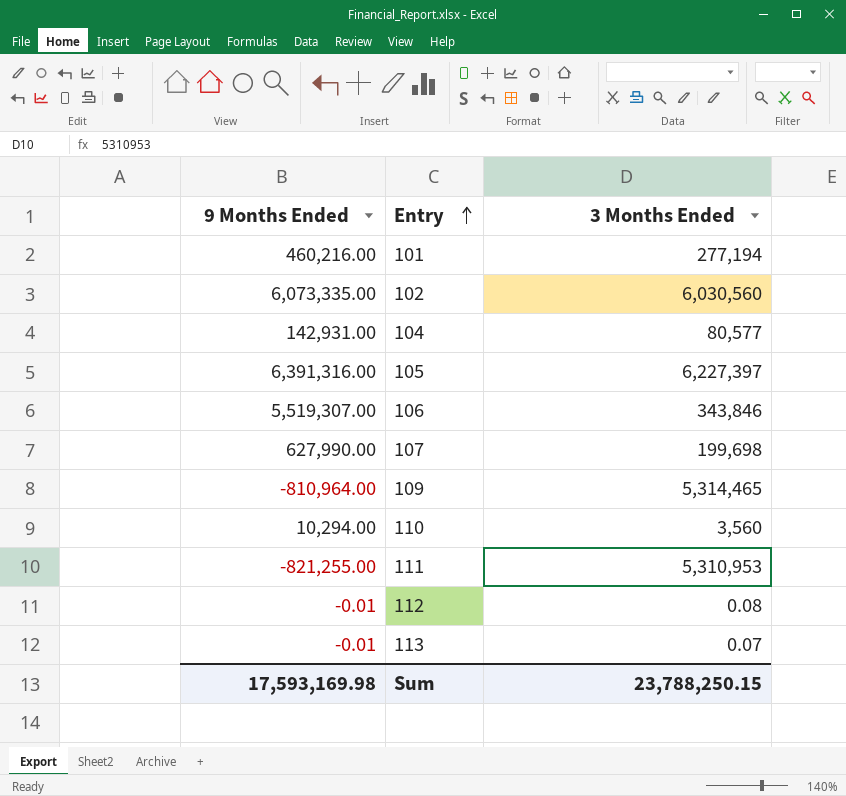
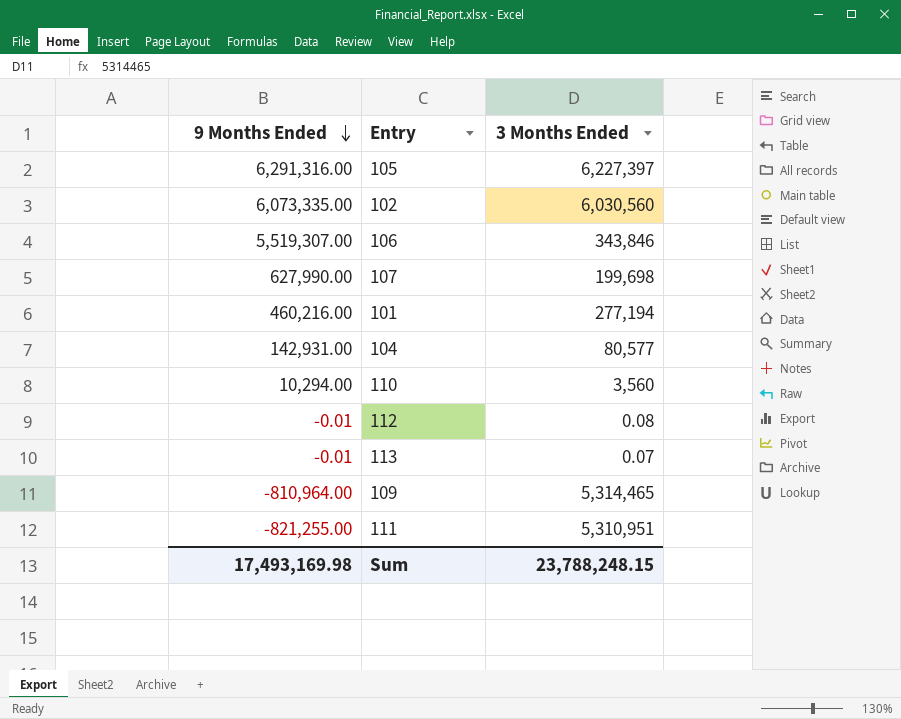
row order: Entry ascending -> 9 Months Ended descending
105 | 9 Months Ended: 6,391,316.00 -> 6,291,316.00
111 | 3 Months Ended: 5,310,953 -> 5,310,951
Sum | 9 Months Ended: 17,593,169.98 -> 17,493,169.98
Sum | 3 Months Ended: 23,788,250.15 -> 23,788,248.15

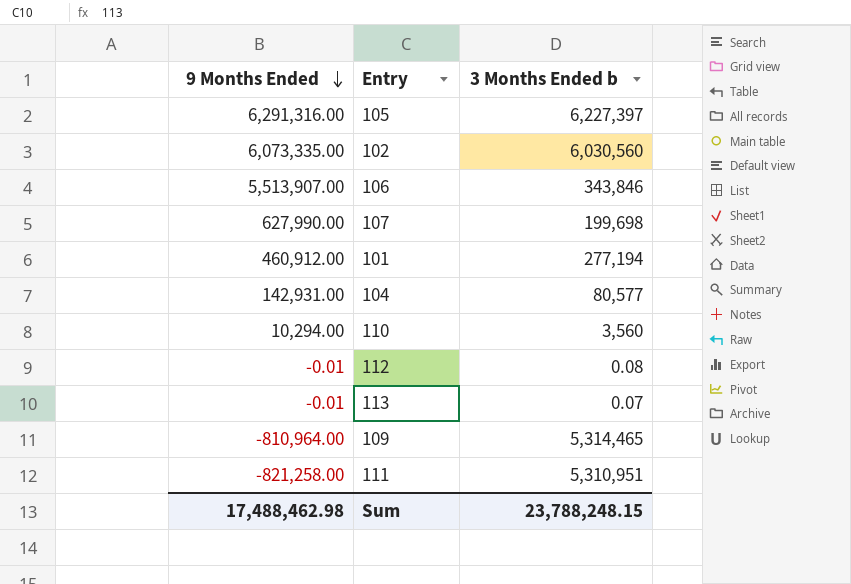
column name: 3 Months Ended -> 3 Months Ended b
106 | 9 Months Ended: 5,519,307.00 -> 5,513,907.00
101 | 9 Months Ended: 460,216.00 -> 460,912.00
111 | 9 Months Ended: -821,255.00 -> -821,258.00
Sum | 9 Months Ended: 17,493,169.98 -> 17,488,462.98

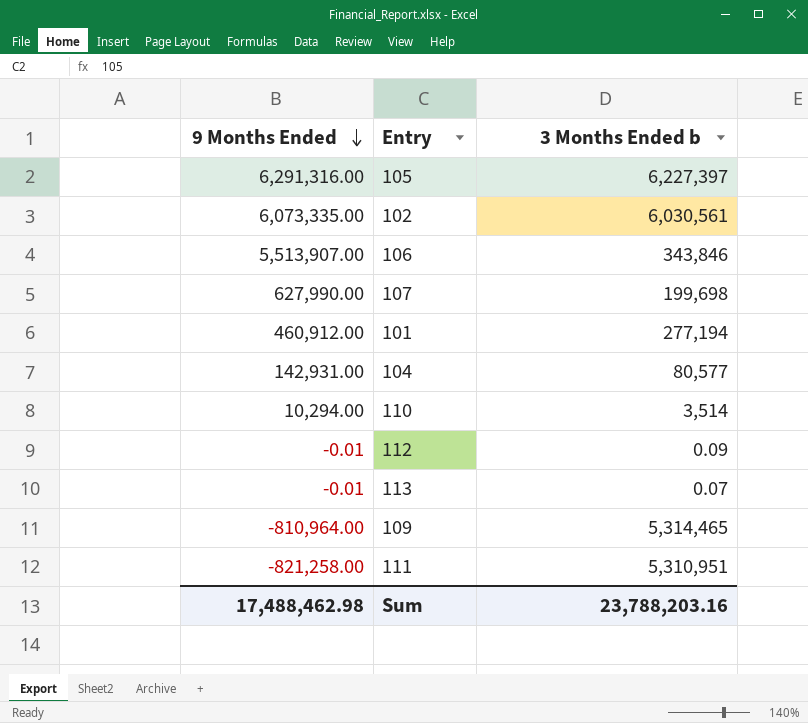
102 | 3 Months Ended b: 6,030,560 -> 6,030,561
110 | 3 Months Ended b: 3,560 -> 3,514
112 | 3 Months Ended b: 0.08 -> 0.09
Sum | 3 Months Ended b: 23,788,248.15 -> 23,788,203.16

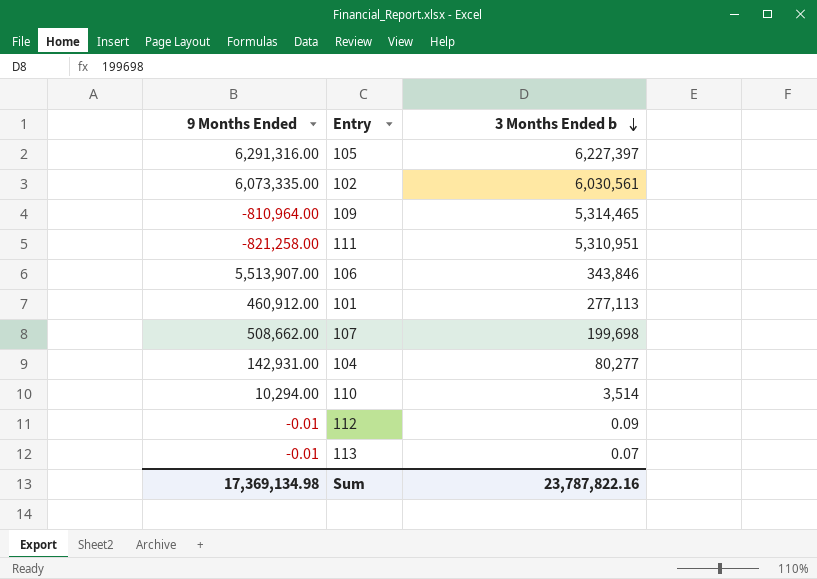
row order: 9 Months Ended descending -> 3 Months Ended b descending
101 | 3 Months Ended b: 277,194 -> 277,113
107 | 9 Months Ended: 627,990.00 -> 508,662.00
104 | 3 Months Ended b: 80,577 -> 80,277
Sum | 9 Months Ended: 17,488,462.98 -> 17,369,134.98
Sum | 3 Months Ended b: 23,788,203.16 -> 23,787,822.16

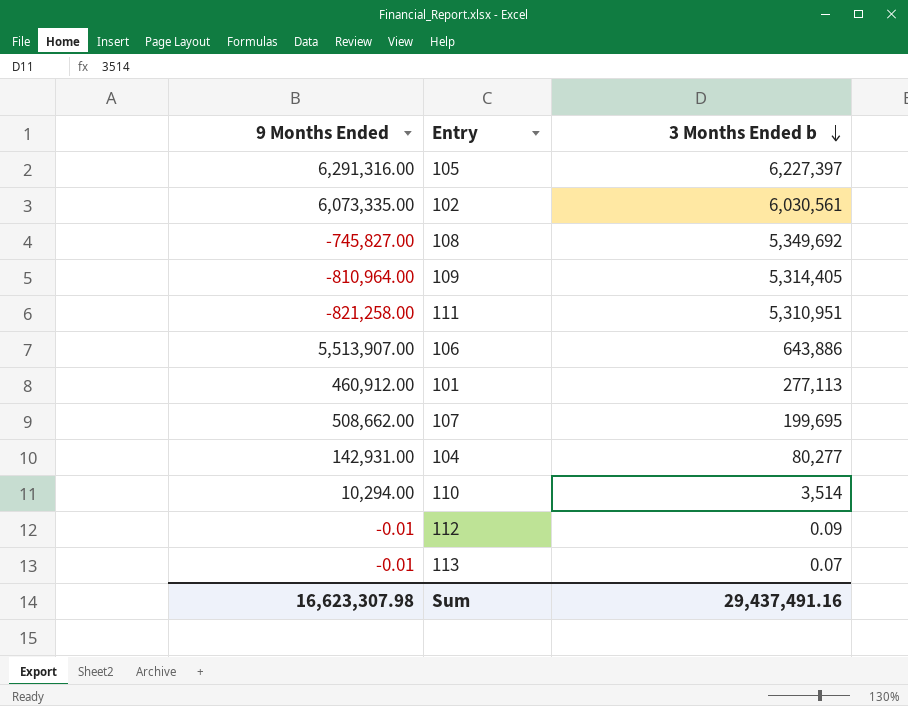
row 108: none -> -745,827.00 | 5,349,692
109 | 3 Months Ended b: 5,314,465 -> 5,314,405
106 | 3 Months Ended b: 343,846 -> 643,886
107 | 3 Months Ended b: 199,698 -> 199,695
Sum | 9 Months Ended: 17,369,134.98 -> 16,623,307.98
Sum | 3 Months Ended b: 23,787,822.16 -> 29,437,491.16

